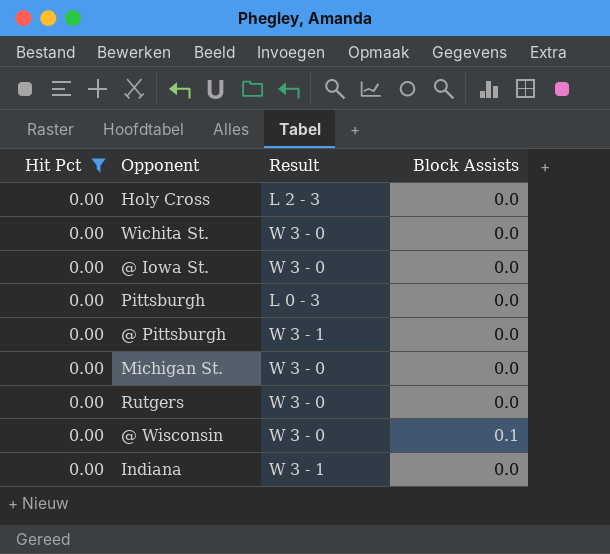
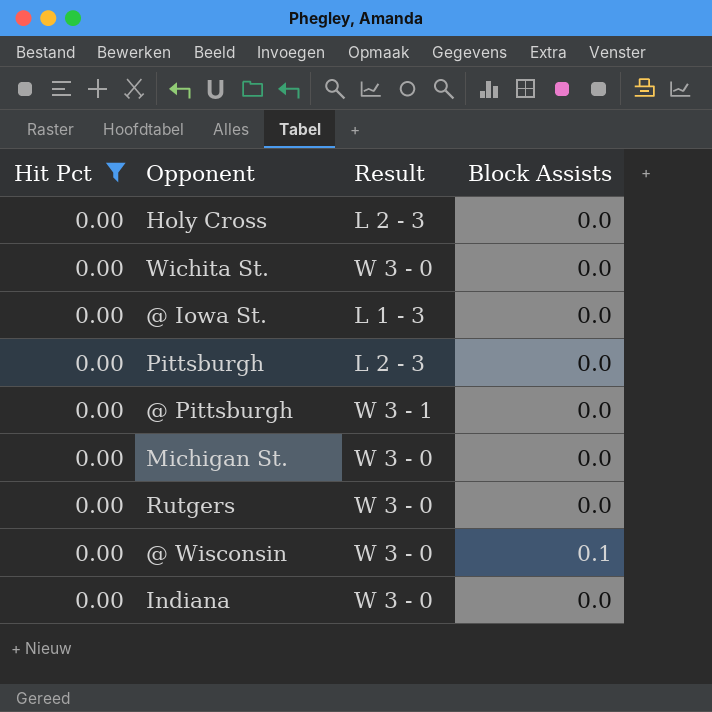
@ Iowa St. | Result: W 3 - 0 -> L 1 - 3
Pittsburgh | Result: L 0 - 3 -> L 2 - 3
Indiana | Result: W 3 - 1 -> W 3 - 0

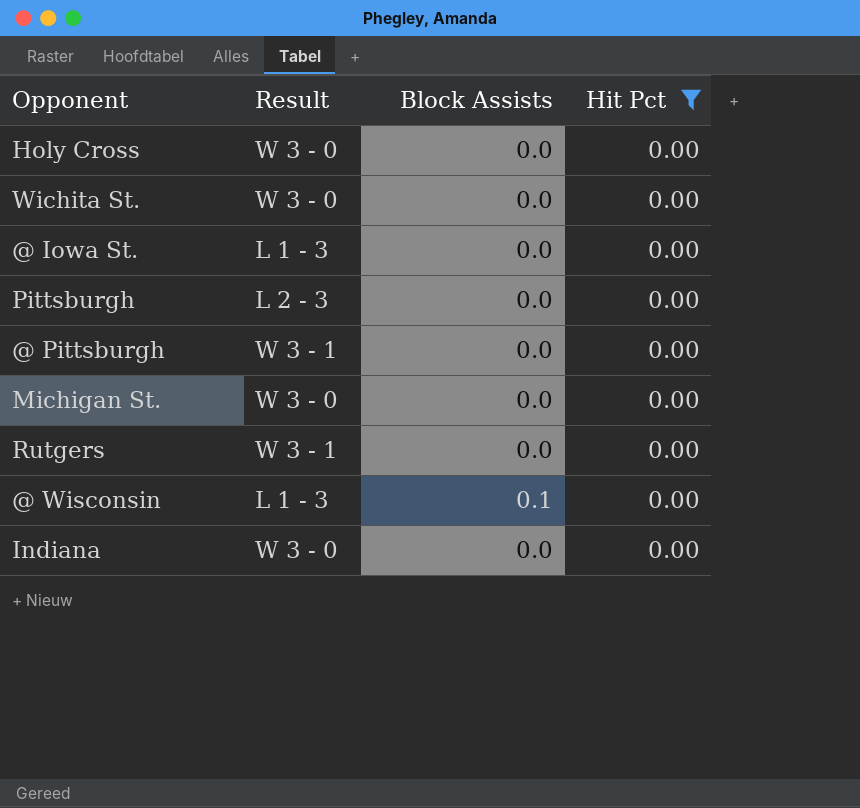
column Hit Pct | position: 1 -> 4
Holy Cross | Result: L 2 - 3 -> W 3 - 0
Rutgers | Result: W 3 - 0 -> W 3 - 1
@ Wisconsin | Result: W 3 - 0 -> L 1 - 3

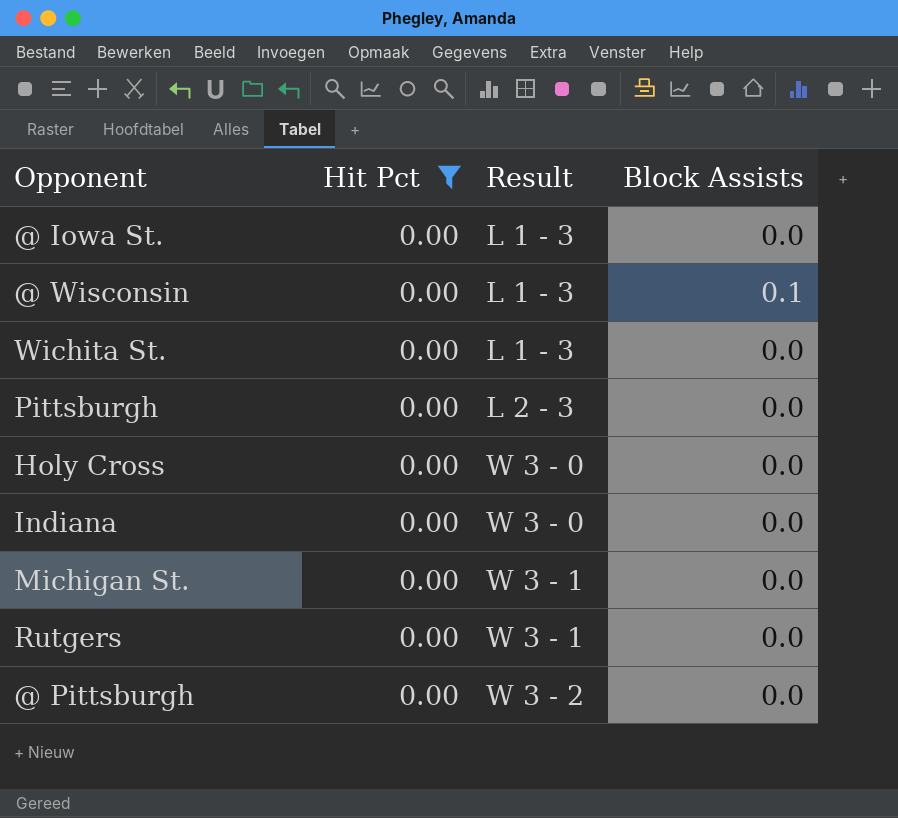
row order: none -> Result ascending
column Hit Pct | position: 4 -> 2
Wichita St. | Result: W 3 - 0 -> L 1 - 3
Michigan St. | Result: W 3 - 0 -> W 3 - 1
@ Pittsburgh | Result: W 3 - 1 -> W 3 - 2

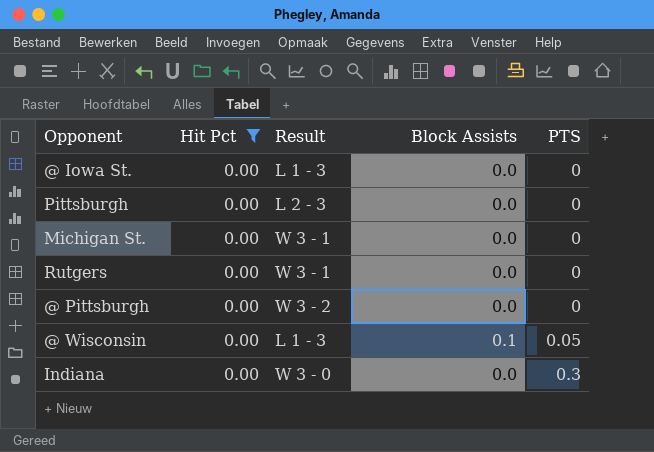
row order: Result ascending -> PTS ascending
column PTS | position: none -> 5
row Wichita St.: 0.00 | L 1 - 3 | 0.0 -> none
row Holy Cross: 0.00 | W 3 - 0 | 0.0 -> none

